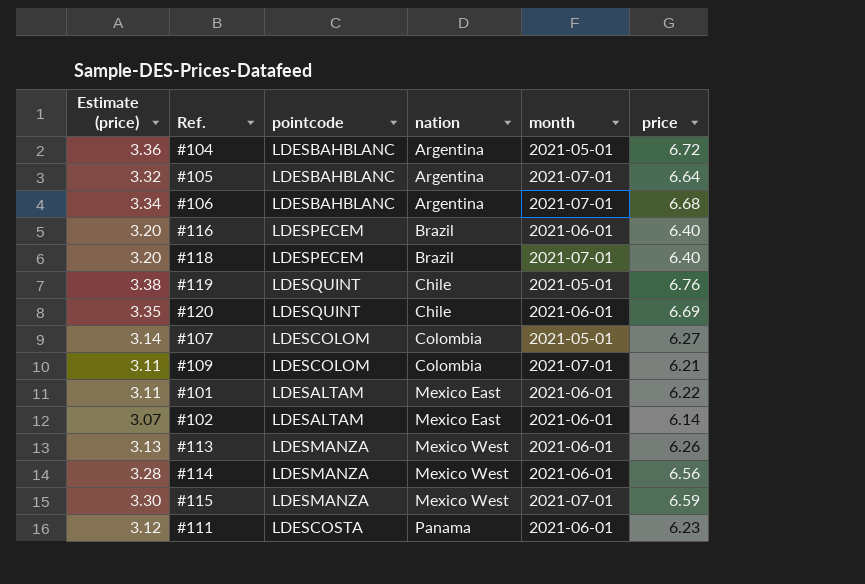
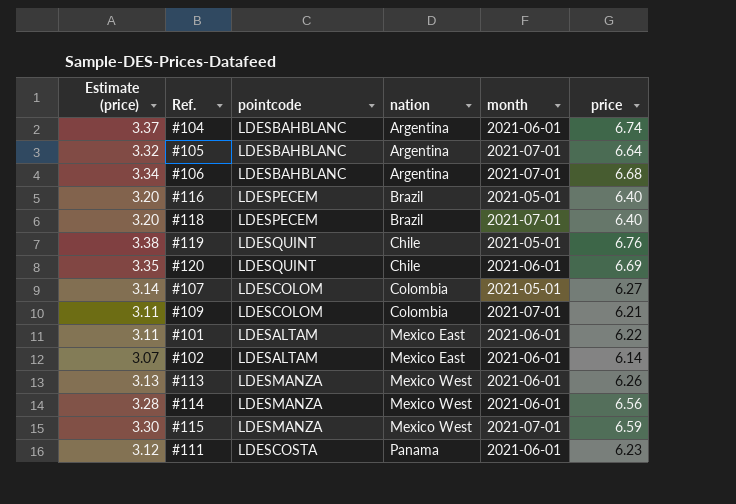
#104 | Estimate (price): 3.36 -> 3.37
#104 | month: 2021-05-01 -> 2021-06-01
#104 | price: 6.72 -> 6.74
#116 | month: 2021-06-01 -> 2021-05-01

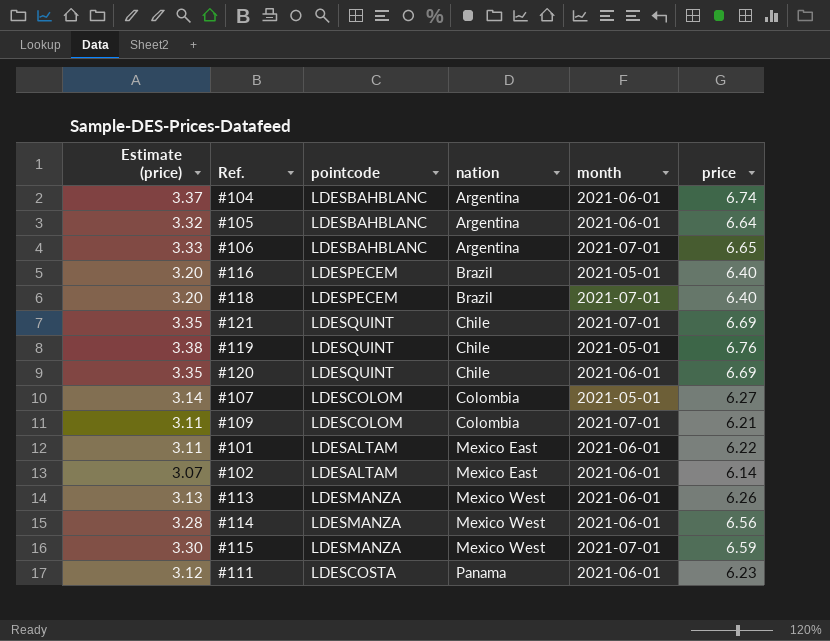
#105 | month: 2021-07-01 -> 2021-06-01
#106 | Estimate (price): 3.34 -> 3.33
#106 | price: 6.68 -> 6.65
row #121: none -> 3.35 | LDESQUINT | Chile | 2021-07-01 | 6.69

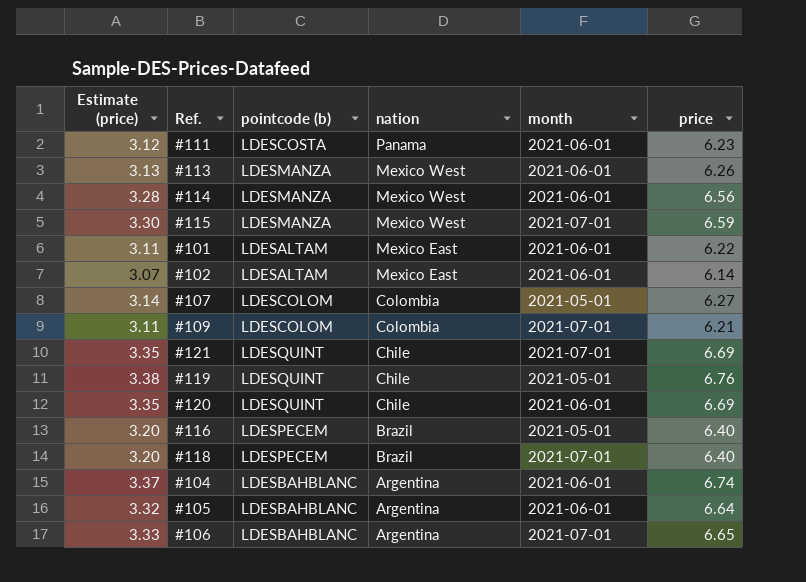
row order: nation ascending -> nation descending
column name: pointcode -> pointcode (b)

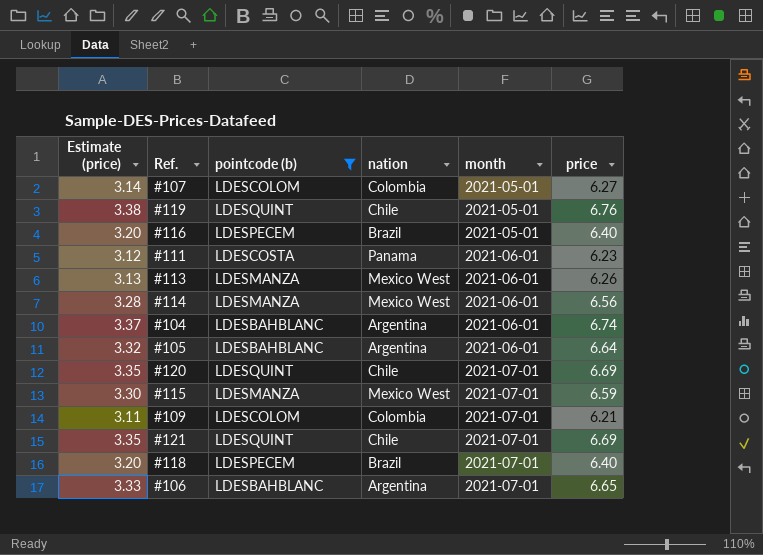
filter: none -> pointcode (b) != LDESALTAM
row order: nation descending -> month ascending
#120 | month: 2021-06-01 -> 2021-07-01

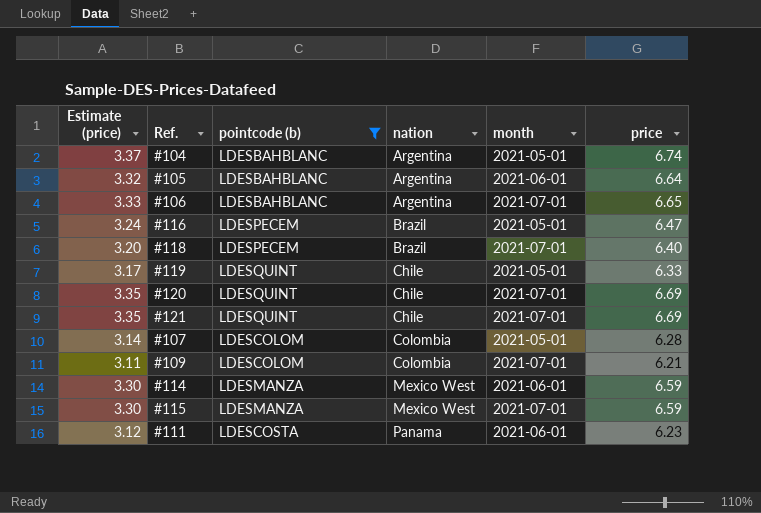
row order: month ascending -> nation ascending
row #113: 3.13 | LDESMANZA | Mexico West | 2021-06-01 | 6.26 -> none
#104 | month: 2021-06-01 -> 2021-05-01
#116 | Estimate (price): 3.20 -> 3.24
#116 | price: 6.40 -> 6.47
#119 | Estimate (price): 3.38 -> 3.17
#119 | price: 6.76 -> 6.33
#107 | price: 6.27 -> 6.28
#114 | Estimate (price): 3.28 -> 3.30
#114 | price: 6.56 -> 6.59

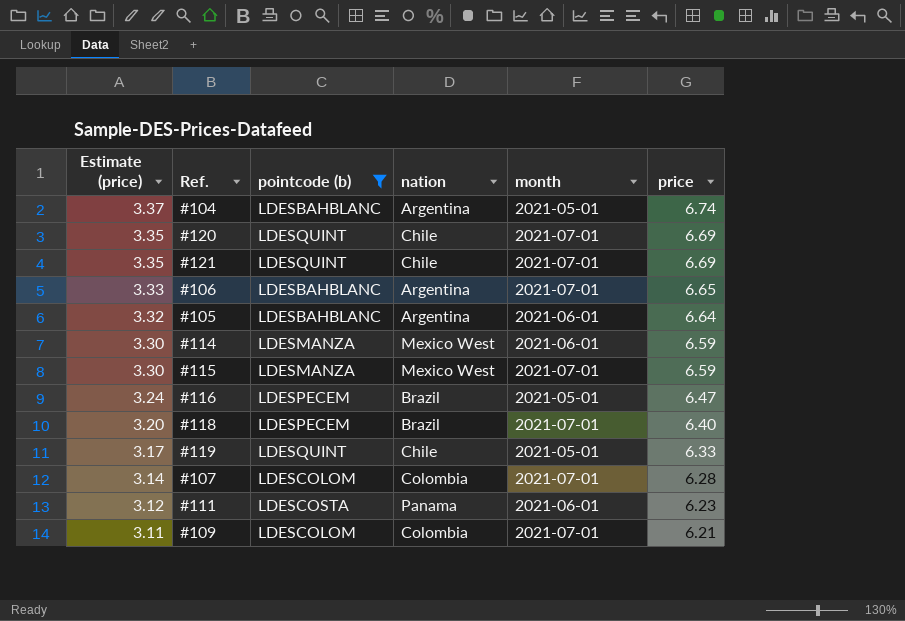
row order: nation ascending -> Estimate (price) descending
#107 | month: 2021-05-01 -> 2021-07-01

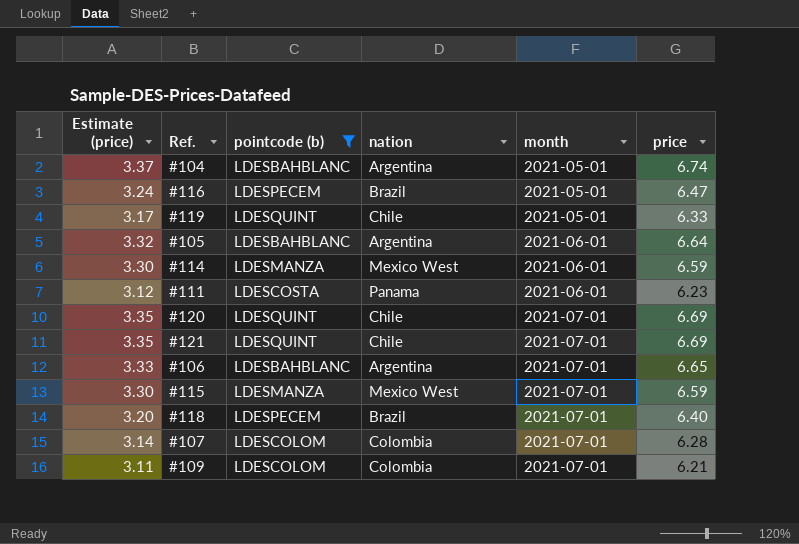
row order: Estimate (price) descending -> month ascending

